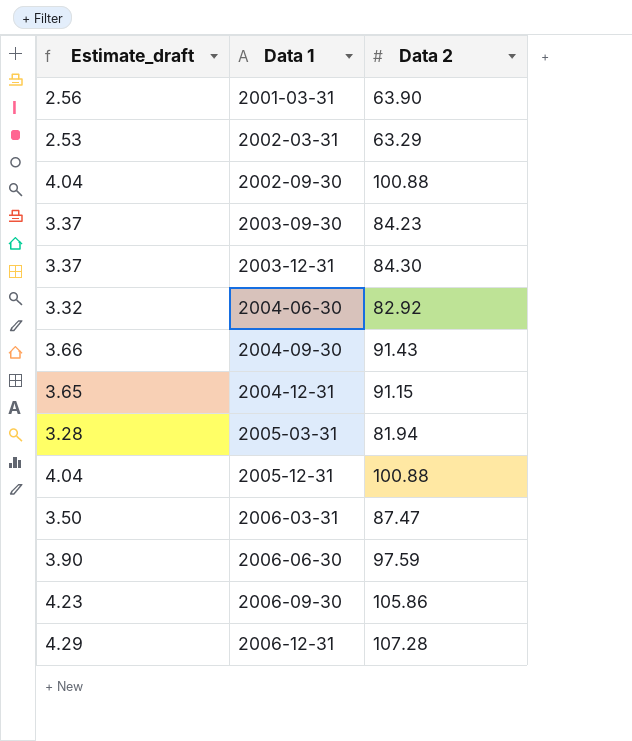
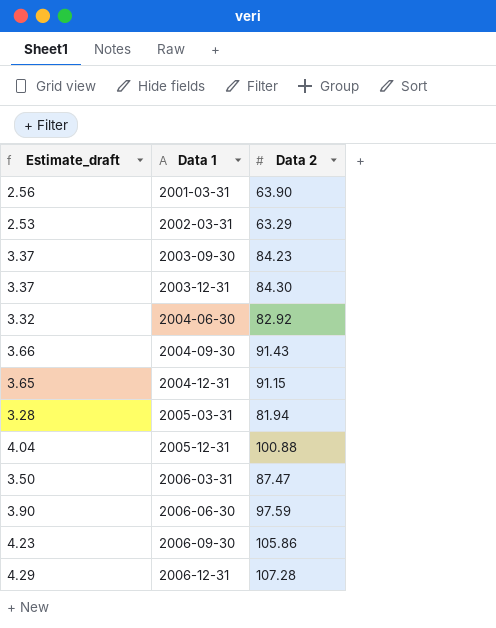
row 2002-09-30: 4.04 | 100.88 -> none

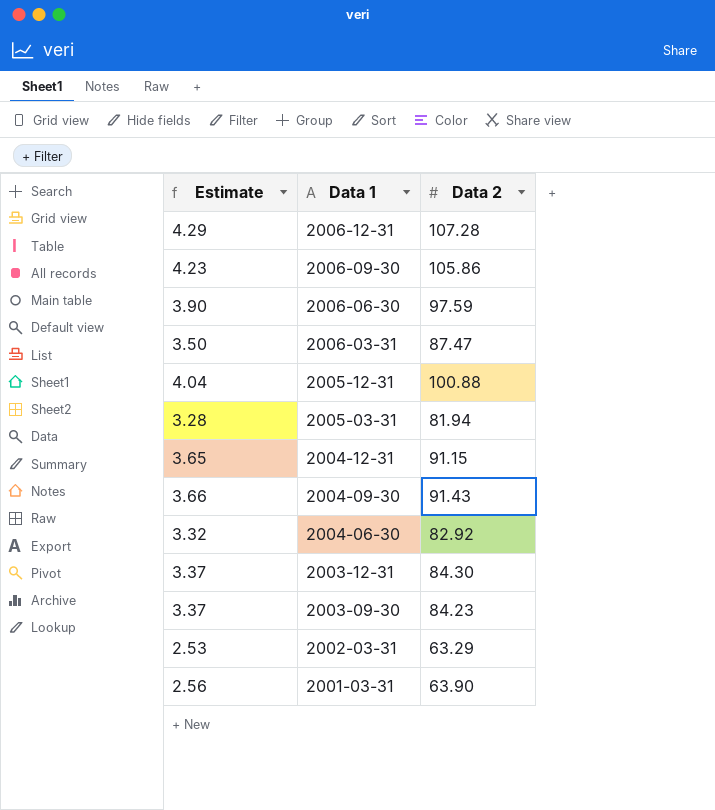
row order: Data 1 ascending -> Data 1 descending
column name: Estimate_draft -> Estimate

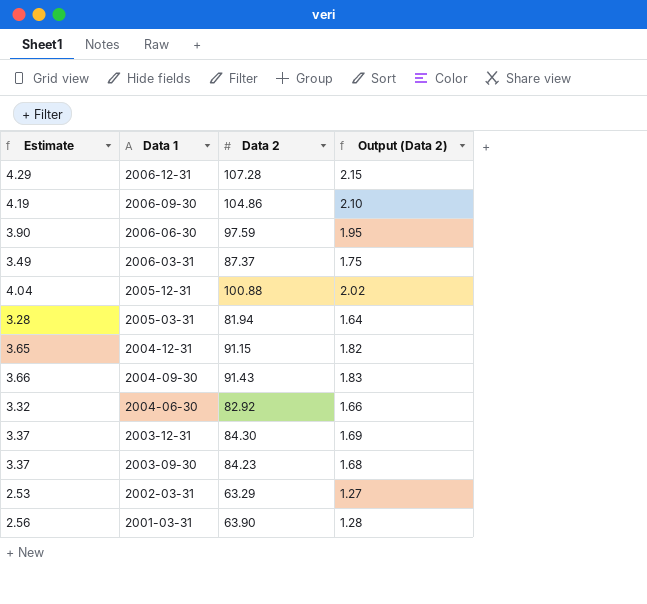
column Output (Data 2) | formula: none -> [Data 2] * 0.02
2006-09-30 | Estimate: 4.23 -> 4.19
2006-09-30 | Data 2: 105.86 -> 104.86
2006-03-31 | Estimate: 3.50 -> 3.49
2006-03-31 | Data 2: 87.47 -> 87.37

